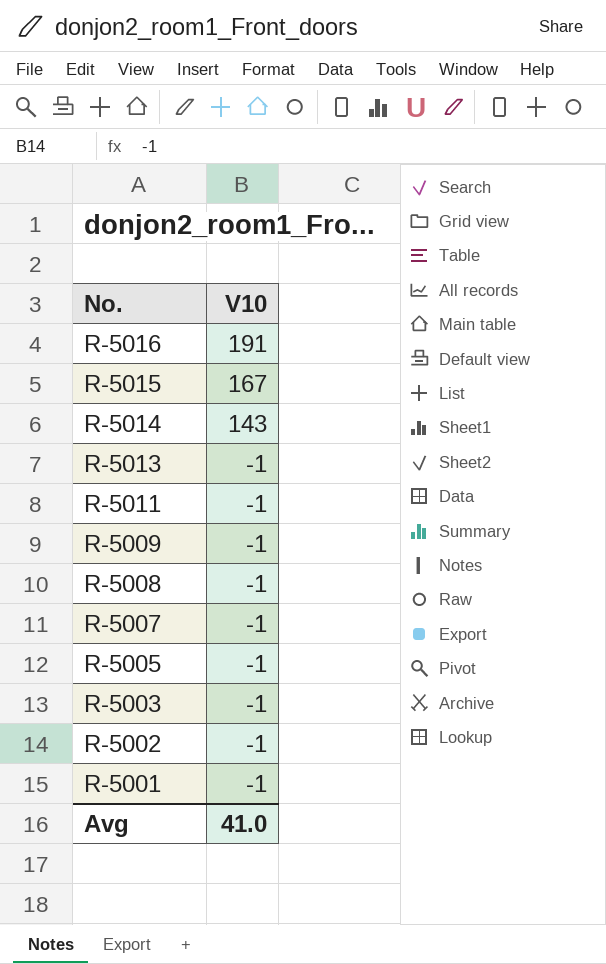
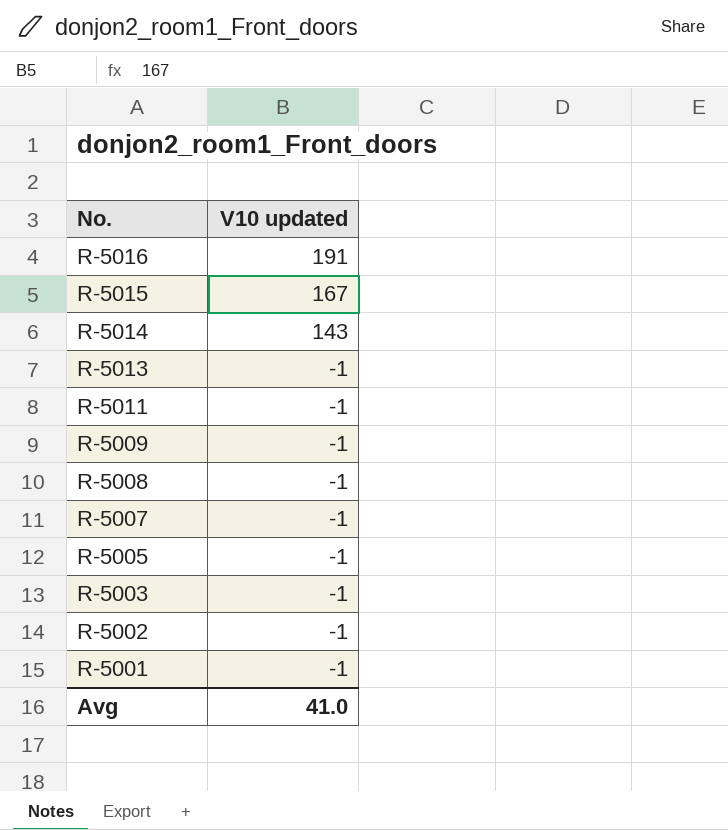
column name: V10 -> V10 updated

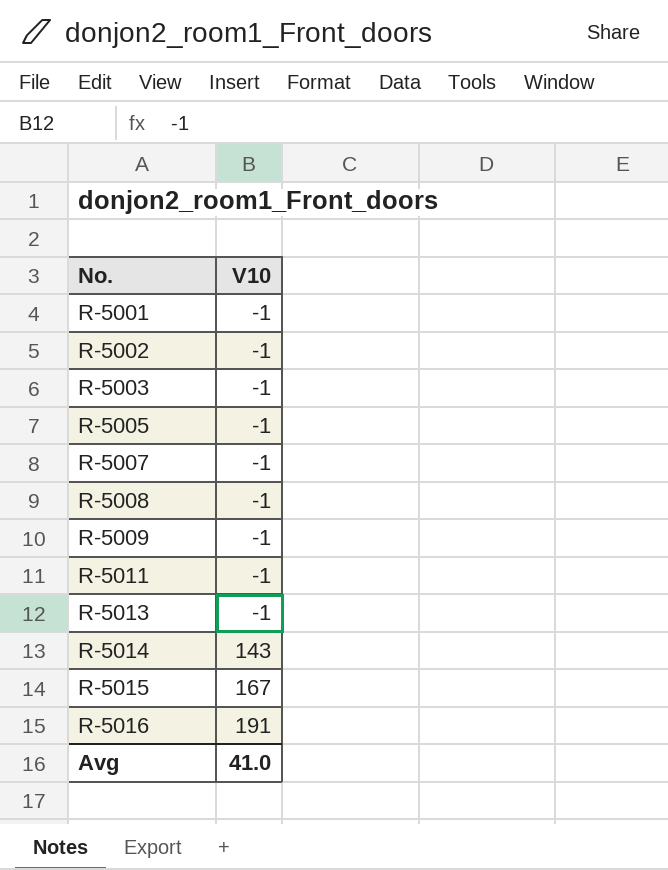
row order: No. descending -> No. ascending
column name: V10 updated -> V10

